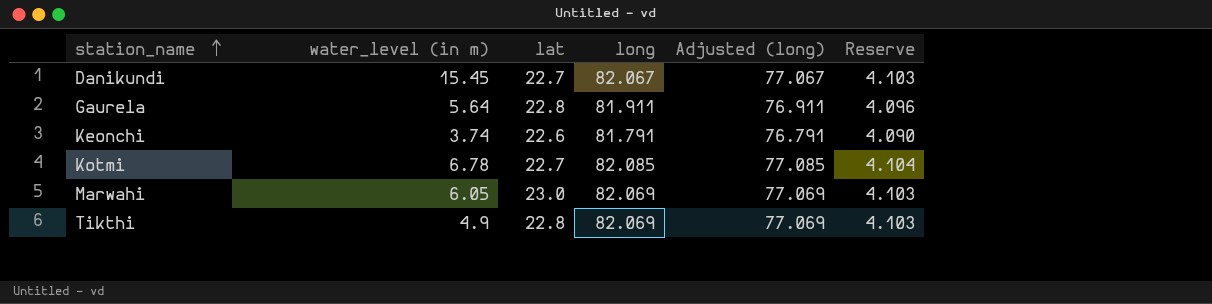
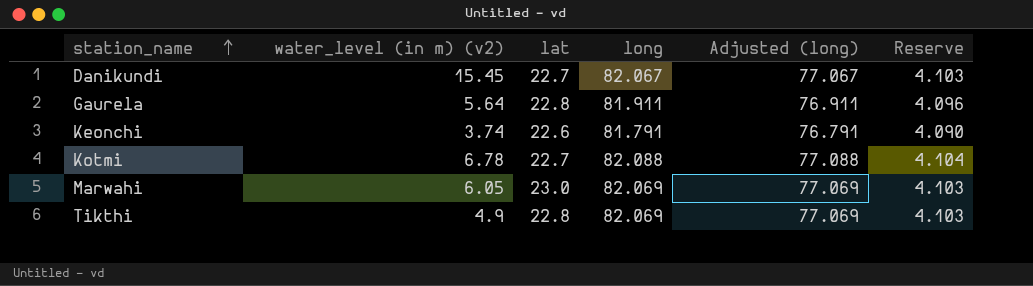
column name: water_level (in m) -> water_level (in m) (v2)
Kotmi | long: 82.085 -> 82.088
Kotmi | Adjusted (long): 77.085 -> 77.088

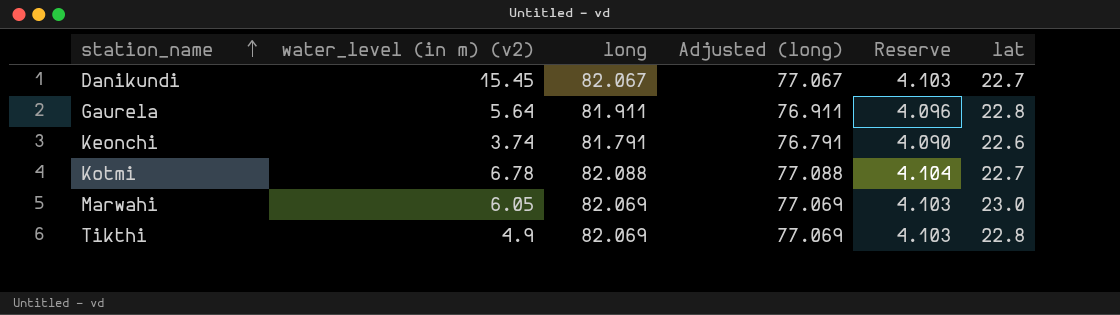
column lat | position: 3 -> 6

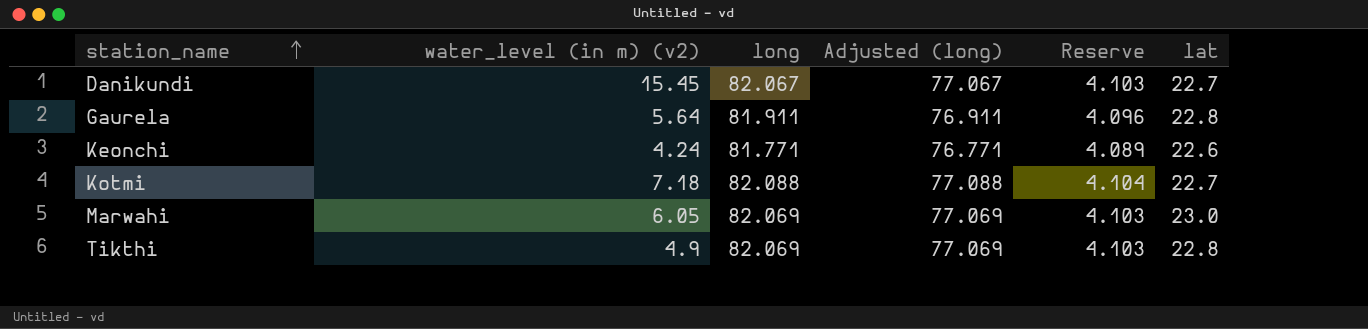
Keonchi | water_level (in m) (v2): 3.74 -> 4.24
Keonchi | long: 81.791 -> 81.771
Keonchi | Adjusted (long): 76.791 -> 76.771
Keonchi | Reserve: 4.090 -> 4.089
Kotmi | water_level (in m) (v2): 6.78 -> 7.18

